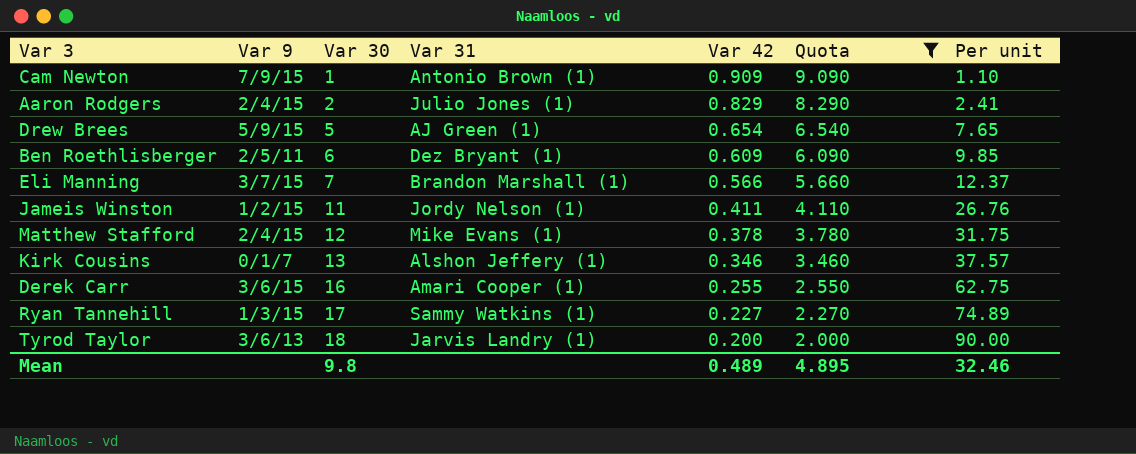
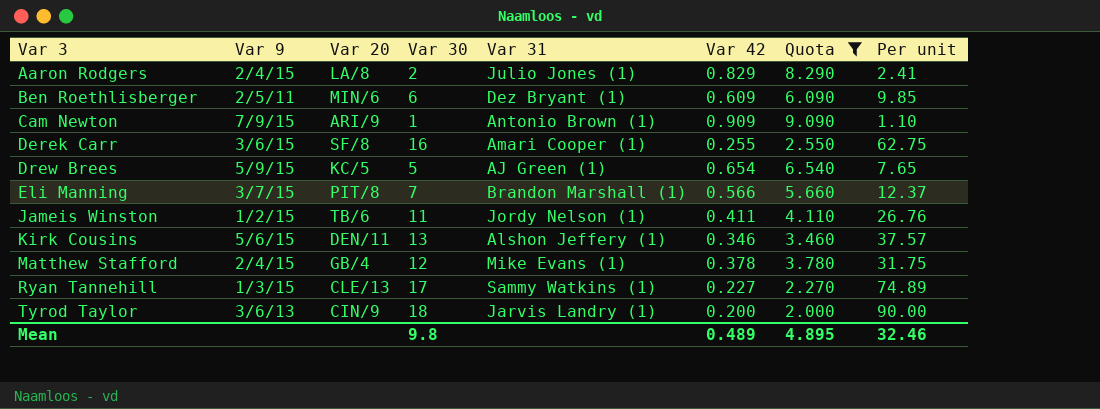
row order: Var 30 ascending -> Var 3 ascending
column Var 20 | position: none -> 3
Kirk Cousins | Var 9: 0/1/7 -> 5/6/15

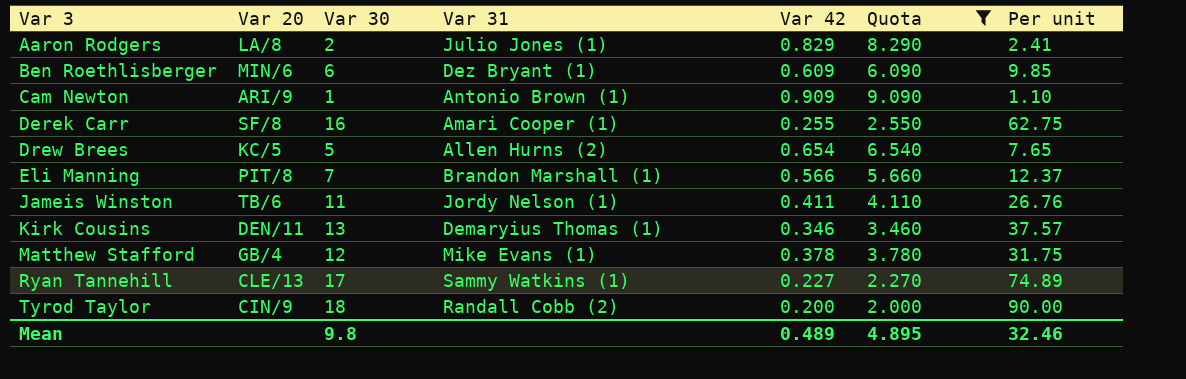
column Var 9 | position: 2 -> none
Drew Brees | Var 31: AJ Green (1) -> Allen Hurns (2)
Kirk Cousins | Var 31: Alshon Jeffery (1) -> Demaryius Thomas (1)
Tyrod Taylor | Var 31: Jarvis Landry (1) -> Randall Cobb (2)

